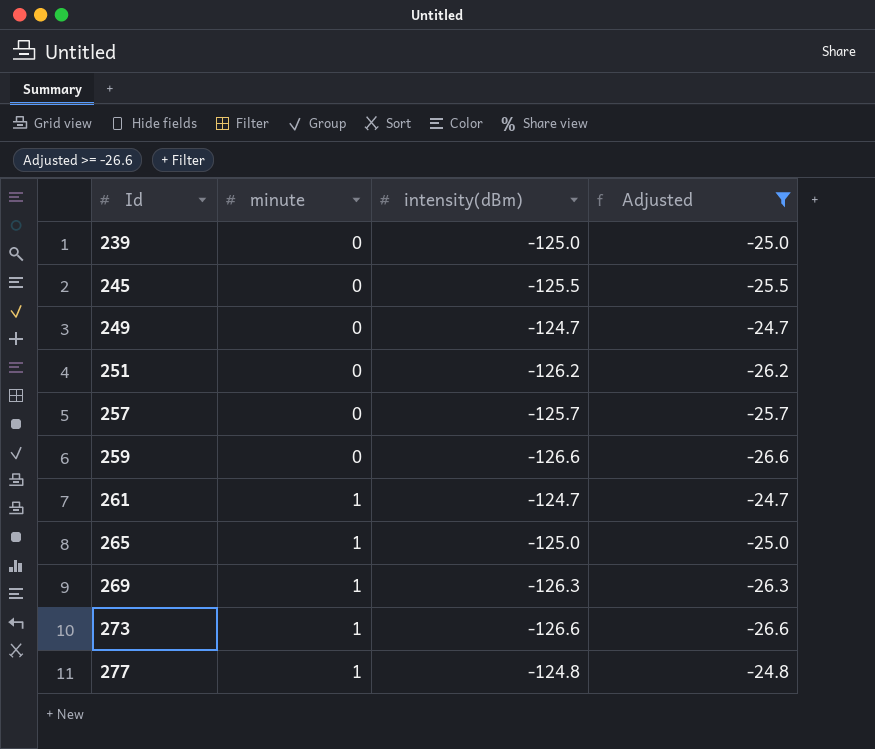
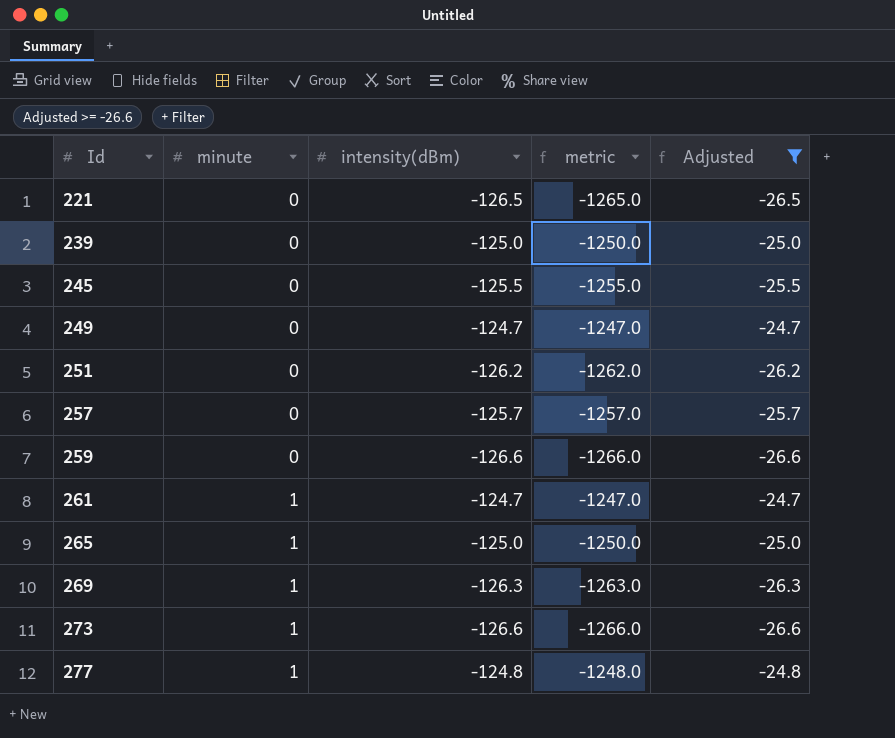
column metric | formula: none -> [intensity(dBm)] * 10
row 221: none -> 0 | -126.5 | -1265.0 | -26.5

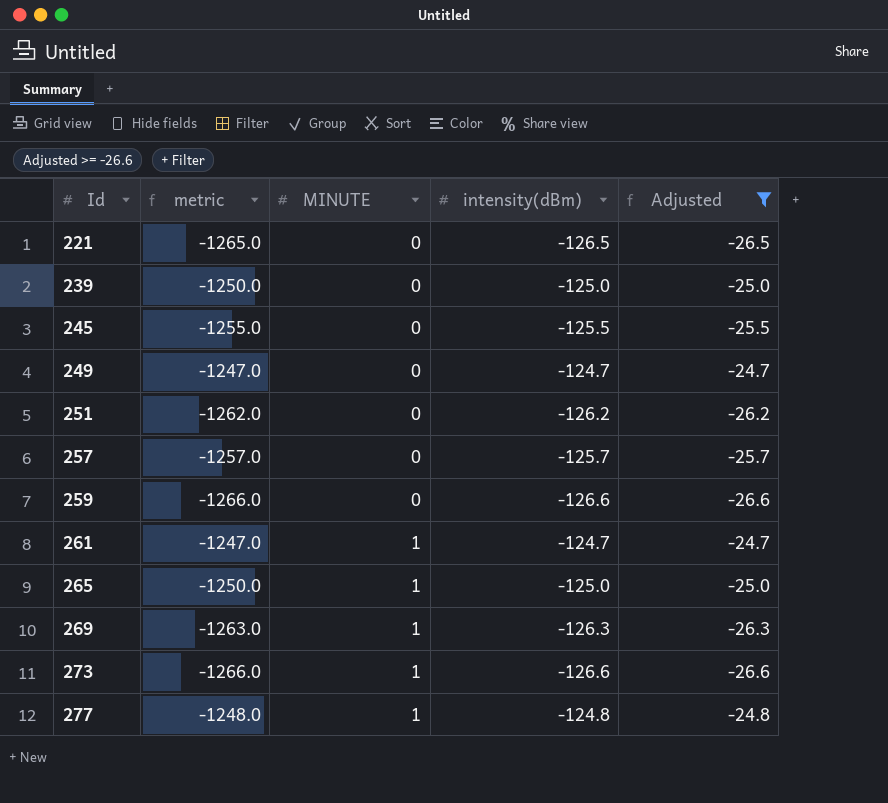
column metric | position: 4 -> 2
column name: minute -> MINUTE

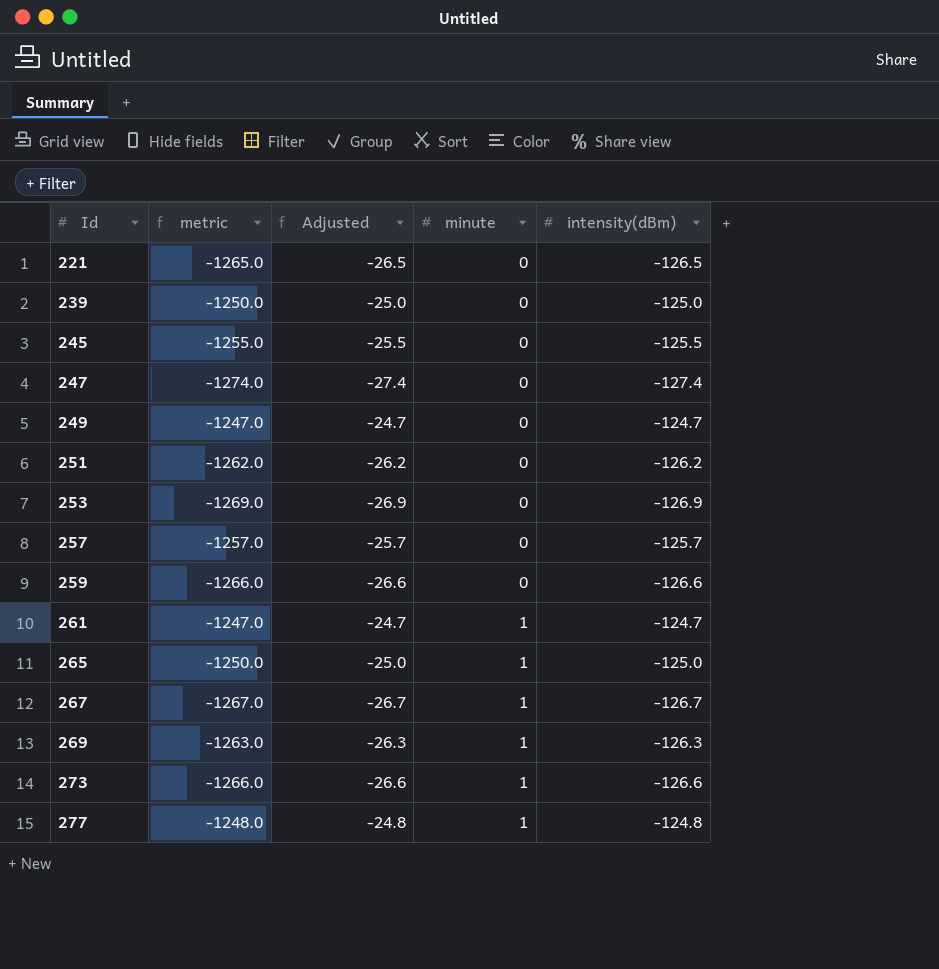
filter: Adjusted >= -26.6 -> none
column Adjusted | position: 5 -> 3
column name: MINUTE -> minute

